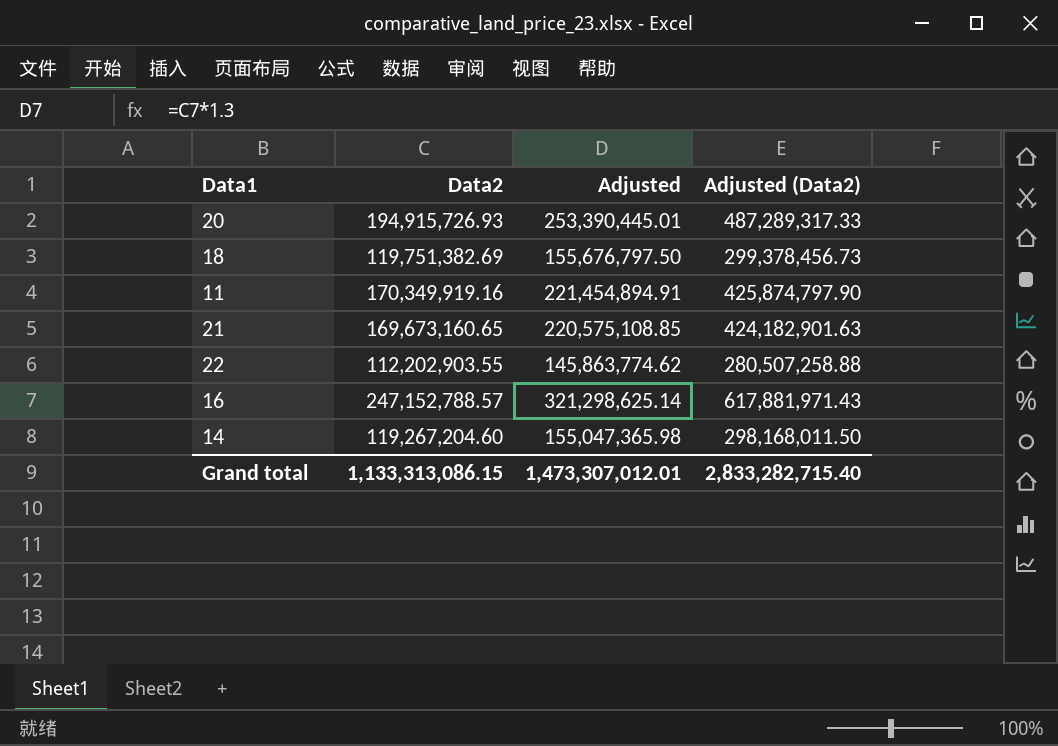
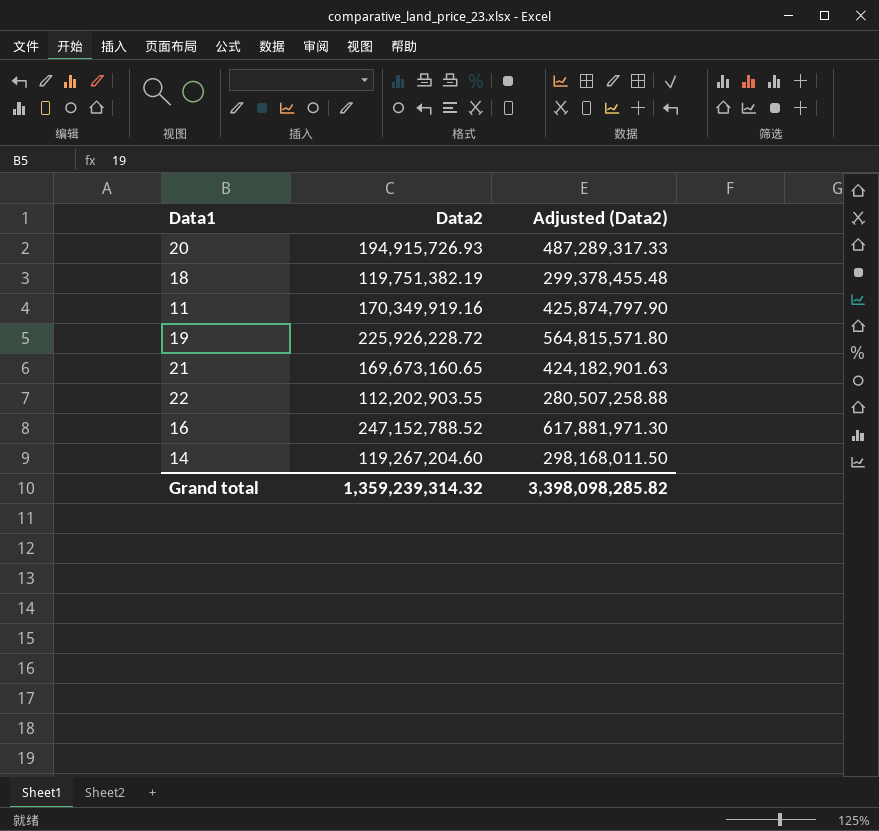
column Adjusted | formula: [Data2] * 1.3 -> none
18 | Data2: 119,751,382.69 -> 119,751,382.19
18 | Adjusted (Data2): 299,378,456.73 -> 299,378,455.48
row 19: none -> 225,926,228.72 | 564,815,571.80
16 | Data2: 247,152,788.57 -> 247,152,788.52
16 | Adjusted (Data2): 617,881,971.43 -> 617,881,971.30
Grand total | Data2: 1,133,313,086.15 -> 1,359,239,314.32
Grand total | Adjusted (Data2): 2,833,282,715.40 -> 3,398,098,285.82

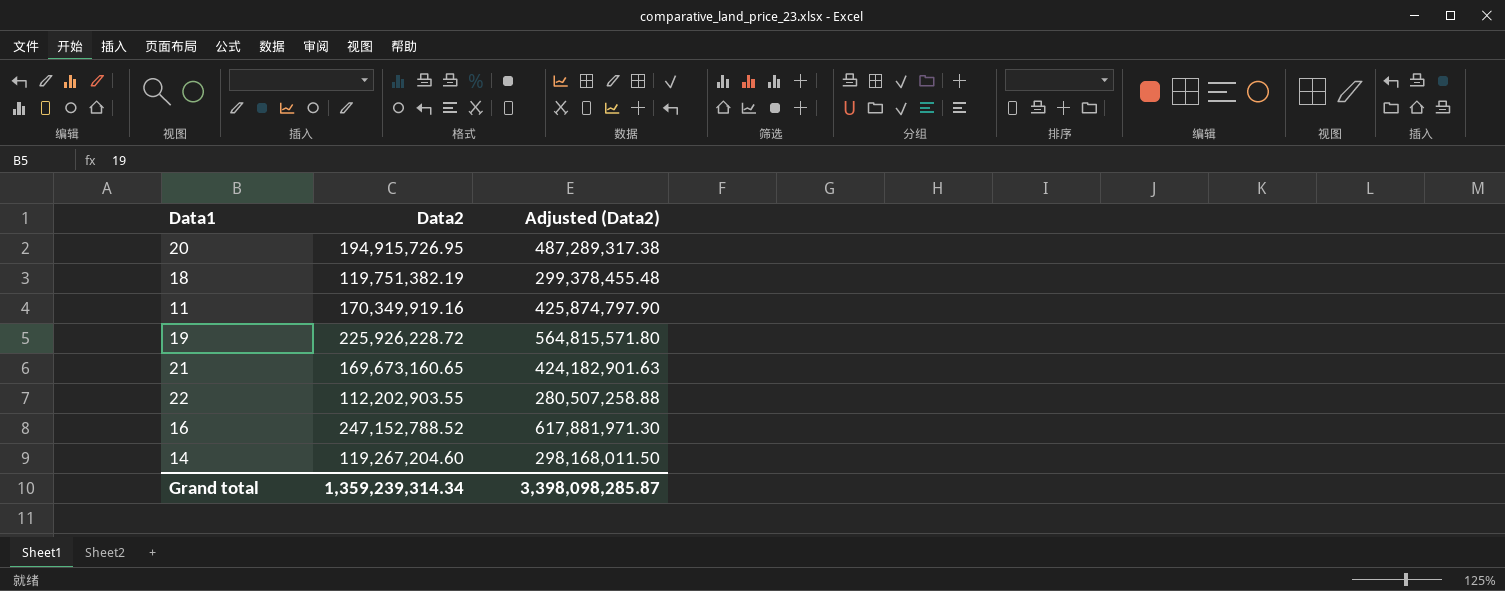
20 | Data2: 194,915,726.93 -> 194,915,726.95
20 | Adjusted (Data2): 487,289,317.33 -> 487,289,317.38
Grand total | Data2: 1,359,239,314.32 -> 1,359,239,314.34
Grand total | Adjusted (Data2): 3,398,098,285.82 -> 3,398,098,285.87

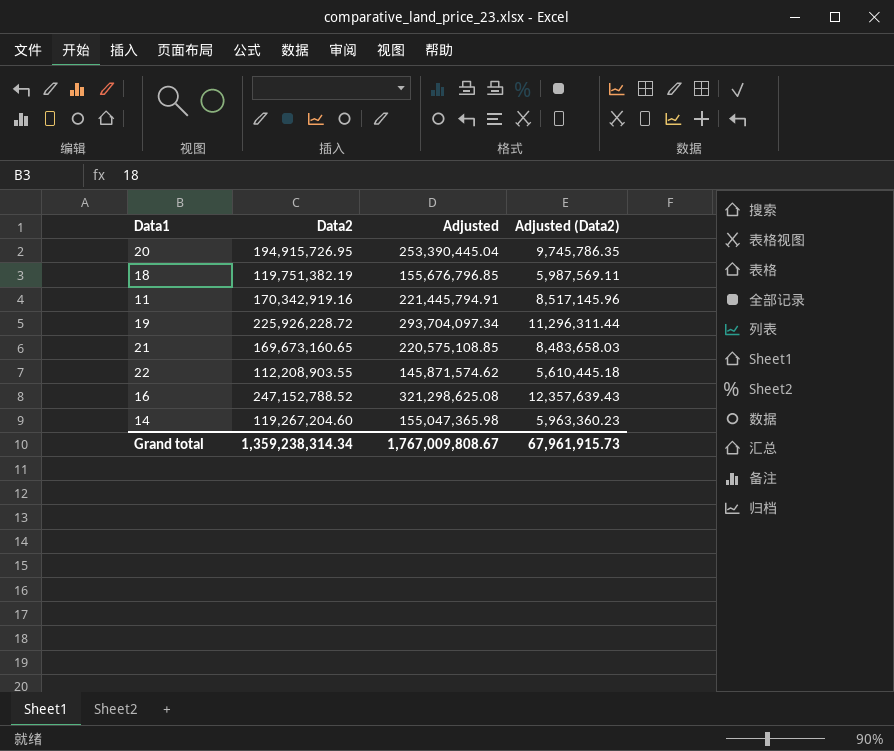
column Adjusted | formula: none -> [Data2] * 1.3
column Adjusted (Data2) | formula: [Data2] * 2.5 -> [Data2] * 0.05
11 | Data2: 170,349,919.16 -> 170,342,919.16
22 | Data2: 112,202,903.55 -> 112,208,903.55
Grand total | Data2: 1,359,239,314.34 -> 1,359,238,314.34
Grand total | Adjusted (Data2): 3,398,098,285.87 -> 67,961,915.73

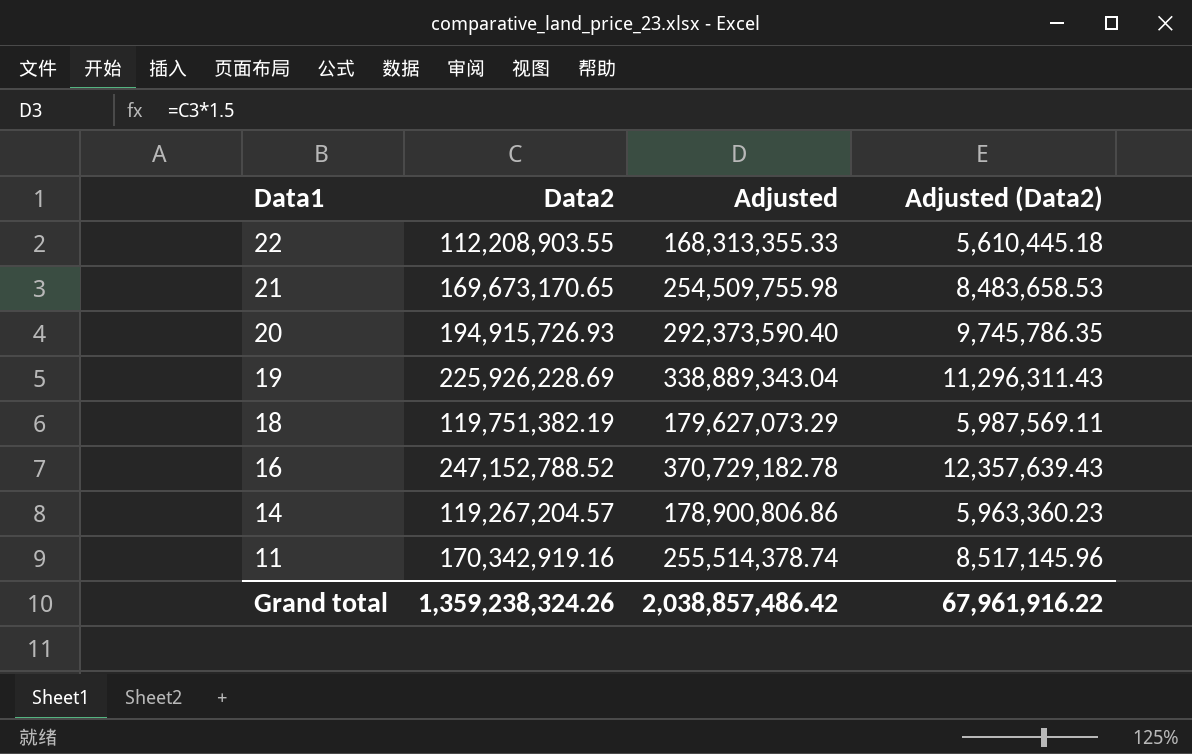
row order: none -> Data1 descending
column Adjusted | formula: [Data2] * 1.3 -> [Data2] * 1.5
21 | Data2: 169,673,160.65 -> 169,673,170.65
21 | Adjusted (Data2): 8,483,658.03 -> 8,483,658.53
20 | Data2: 194,915,726.95 -> 194,915,726.93
19 | Data2: 225,926,228.72 -> 225,926,228.69
19 | Adjusted (Data2): 11,296,311.44 -> 11,296,311.43
14 | Data2: 119,267,204.60 -> 119,267,204.57
Grand total | Data2: 1,359,238,314.34 -> 1,359,238,324.26
Grand total | Adjusted: 1,767,009,808.67 -> 2,038,857,486.42
Grand total | Adjusted (Data2): 67,961,915.73 -> 67,961,916.22

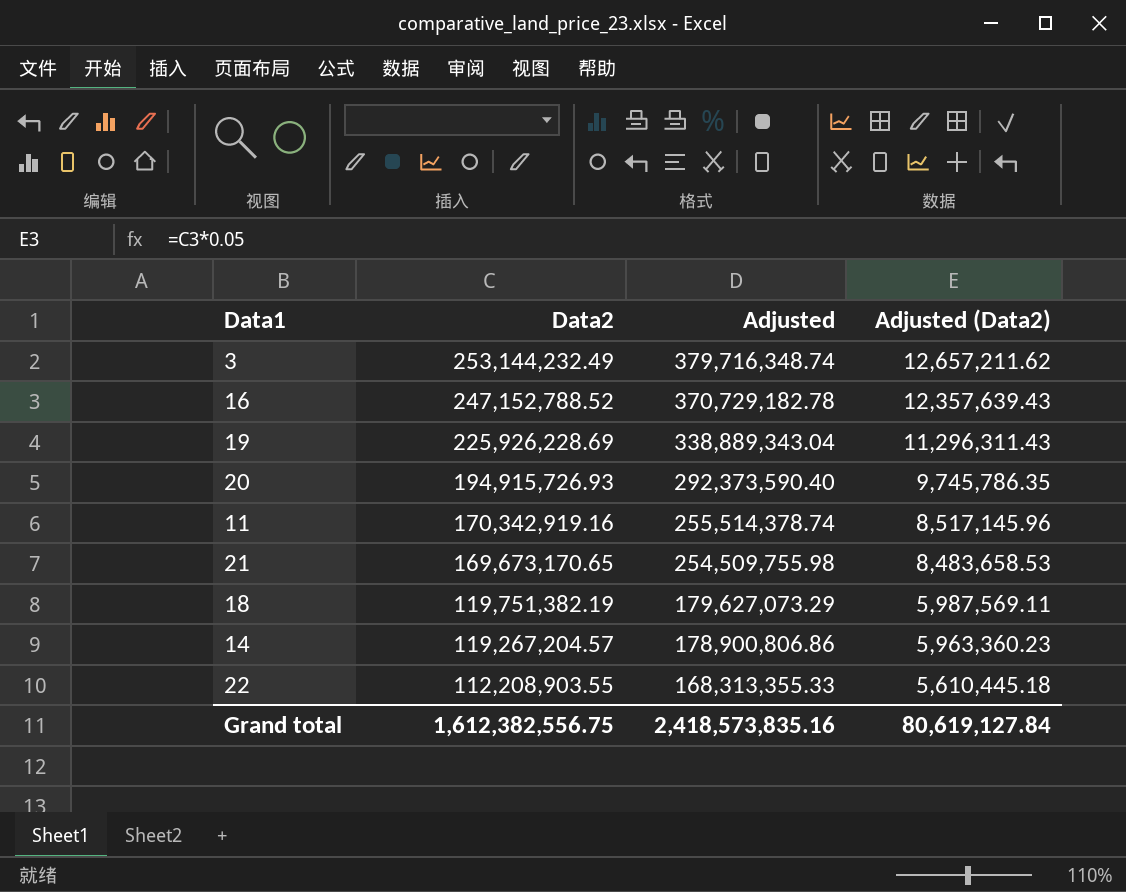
row order: Data1 descending -> Data2 descending
row 3: none -> 253,144,232.49 | 379,716,348.74 | 12,657,211.62
Grand total | Data2: 1,359,238,324.26 -> 1,612,382,556.75
Grand total | Adjusted: 2,038,857,486.42 -> 2,418,573,835.16
Grand total | Adjusted (Data2): 67,961,916.22 -> 80,619,127.84

